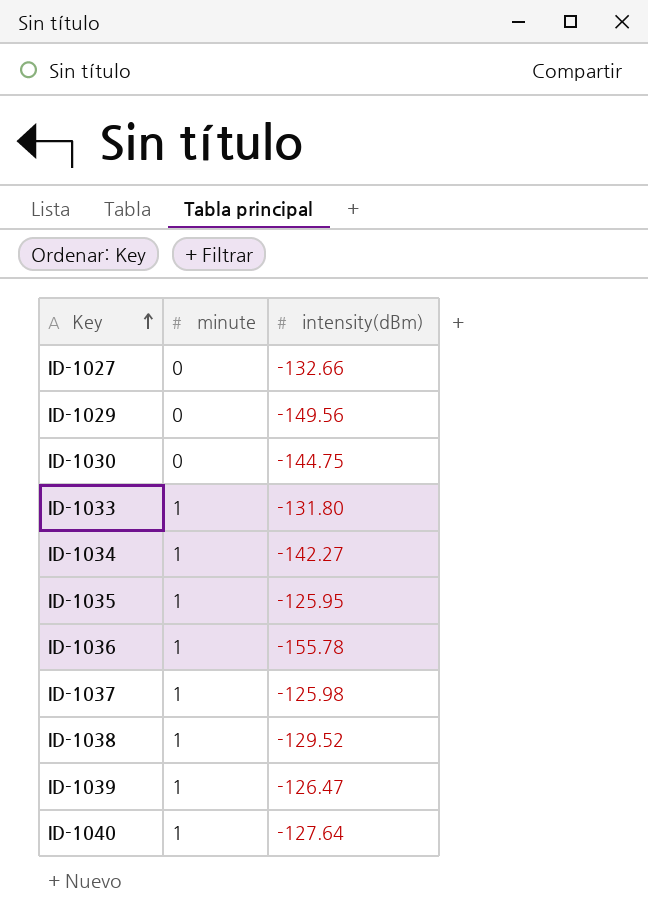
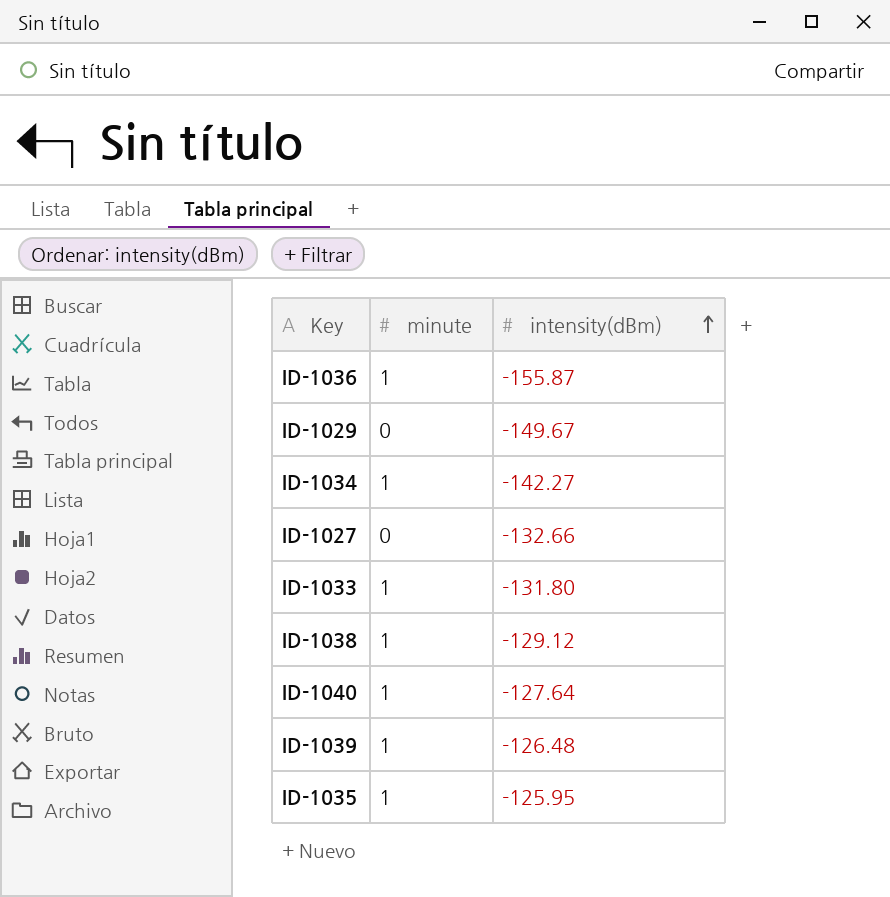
row order: Key ascending -> intensity(dBm) ascending
row ID-1030: 0 | -144.75 -> none
row ID-1037: 1 | -125.98 -> none
ID-1036 | intensity(dBm): -155.78 -> -155.87
ID-1029 | intensity(dBm): -149.56 -> -149.67
ID-1038 | intensity(dBm): -129.52 -> -129.12
ID-1039 | intensity(dBm): -126.47 -> -126.48

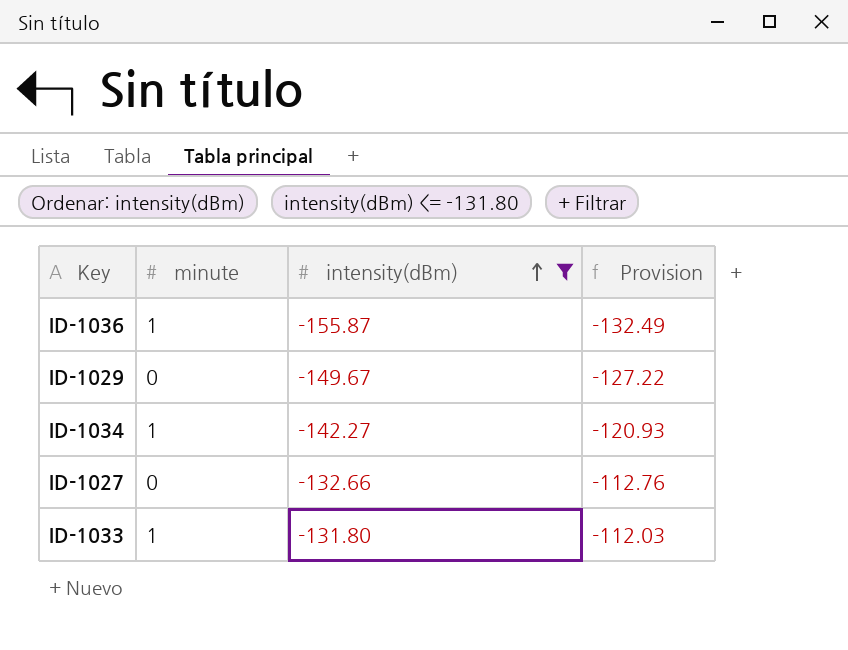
filter: none -> intensity(dBm) <= -131.80
column Provision | formula: none -> [intensity(dBm)] * 0.85

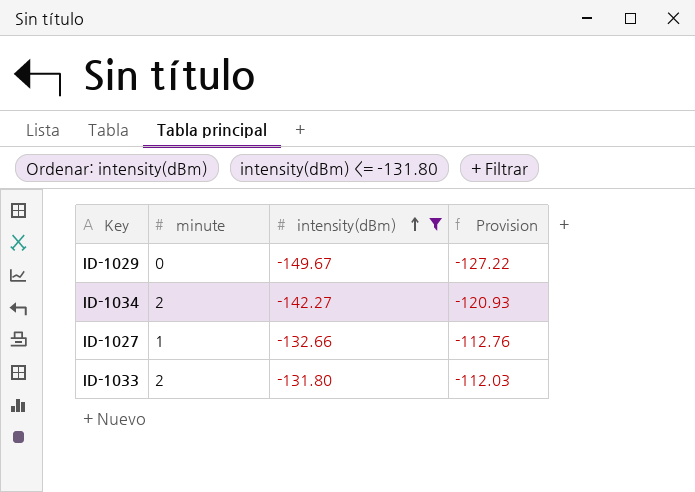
row ID-1036: 1 | -155.87 | -132.49 -> none
ID-1034 | minute: 1 -> 2
ID-1027 | minute: 0 -> 1
ID-1033 | minute: 1 -> 2

